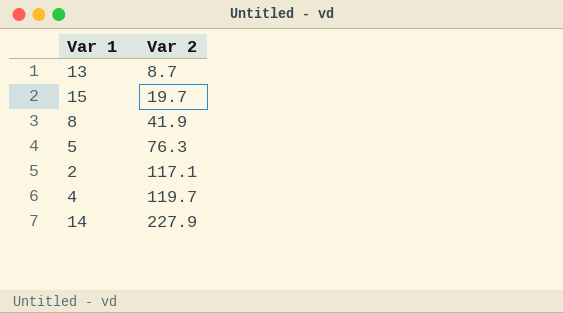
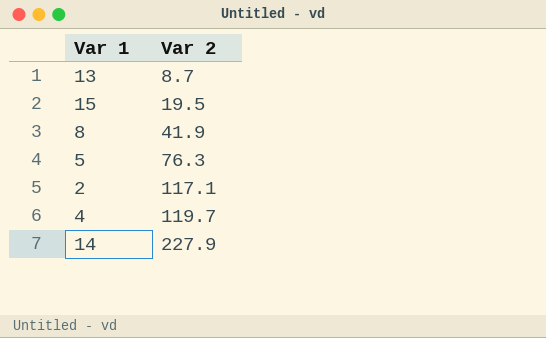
15 | Var 2: 19.7 -> 19.5

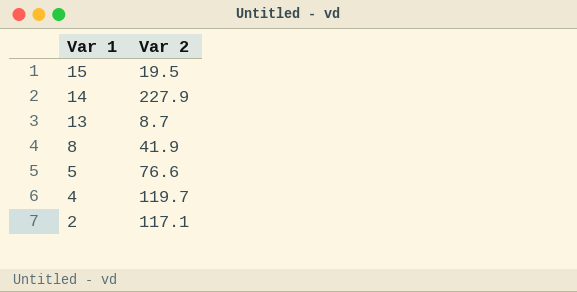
row order: Var 2 ascending -> Var 1 descending
5 | Var 2: 76.3 -> 76.6

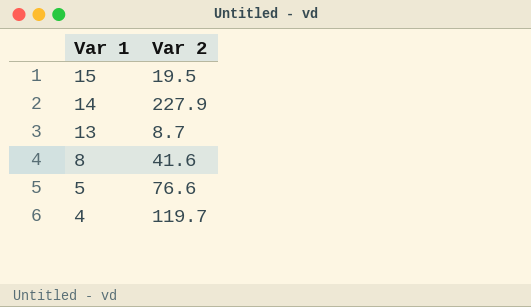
row 2: 117.1 -> none
8 | Var 2: 41.9 -> 41.6

